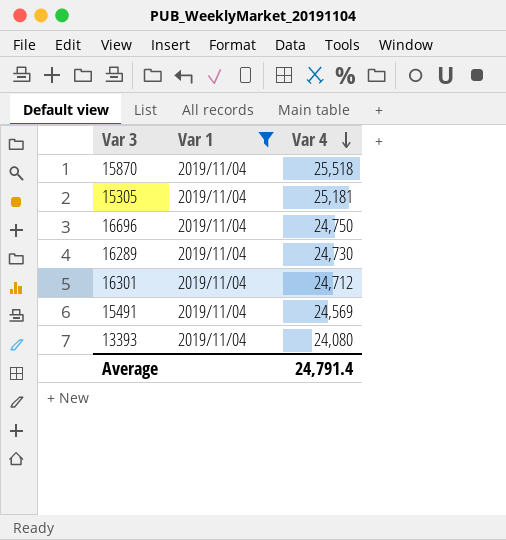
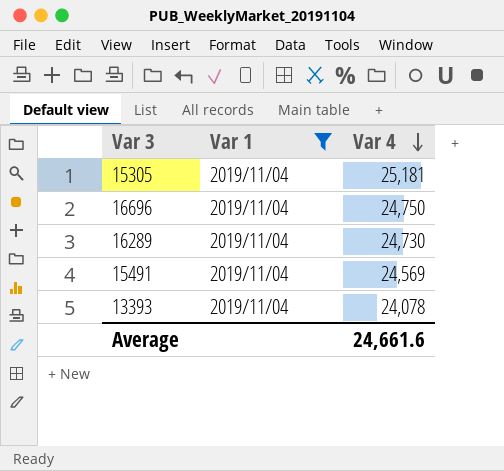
row 15870: 2019/11/04 | 25,518 -> none
row 16301: 2019/11/04 | 24,712 -> none
13393 | Var 4: 24,080 -> 24,078
Average | Var 4: 24,791.4 -> 24,661.6

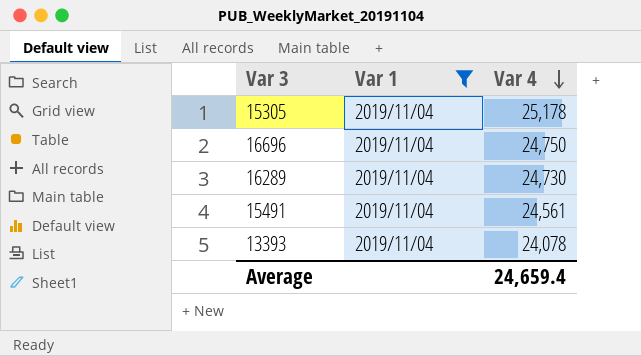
15305 | Var 4: 25,181 -> 25,178
15491 | Var 4: 24,569 -> 24,561
Average | Var 4: 24,661.6 -> 24,659.4

